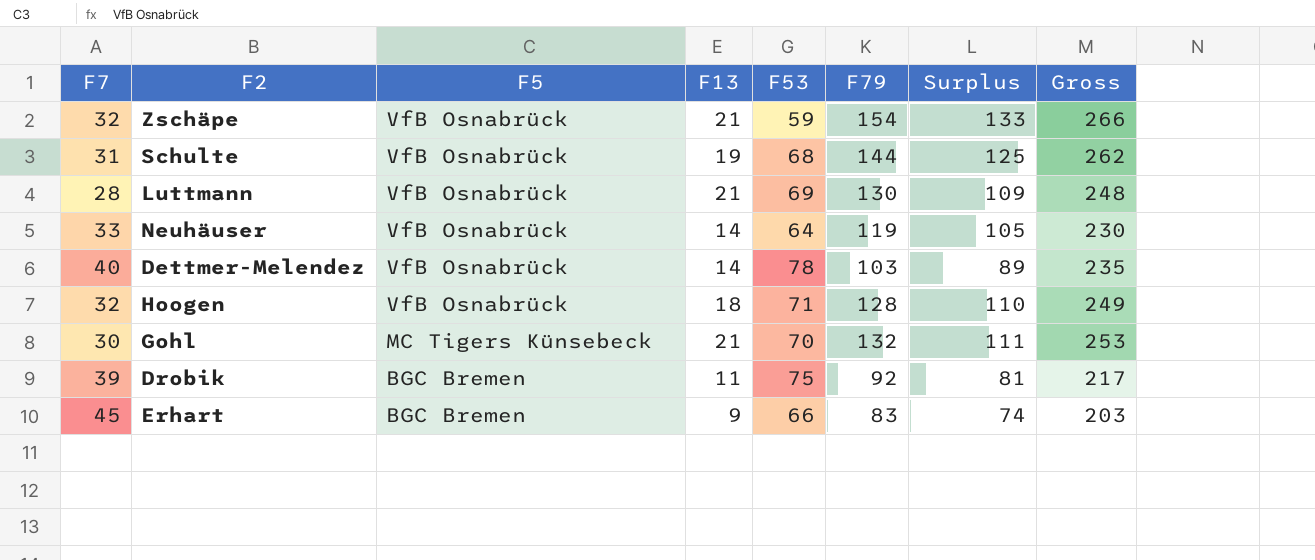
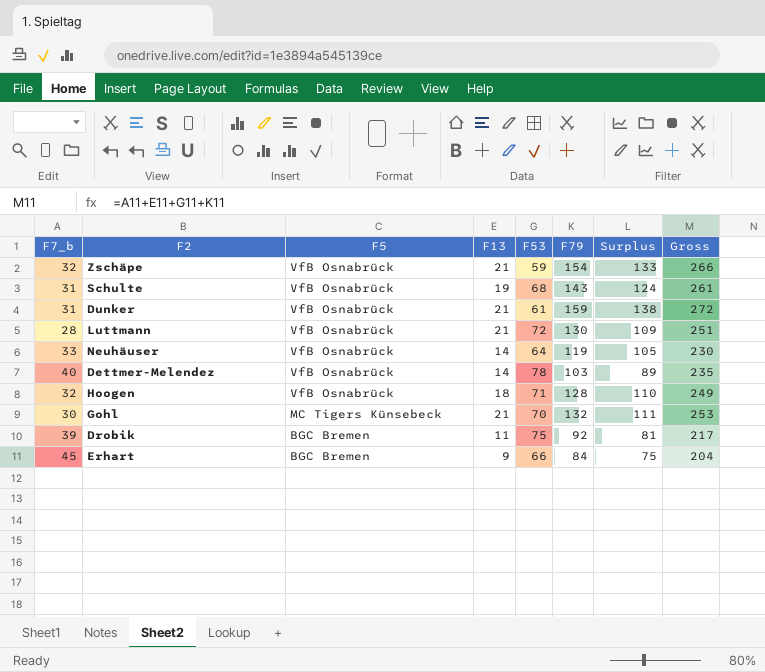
column name: F7 -> F7_b
Schulte | F79: 144 -> 143
Schulte | Surplus: 125 -> 124
Schulte | Gross: 262 -> 261
row Dunker: none -> 31 | VfB Osnabrück | 21 | 61 | 159 | 138 | 272
Luttmann | F53: 69 -> 72
Luttmann | Gross: 248 -> 251
Erhart | F79: 83 -> 84
Erhart | Surplus: 74 -> 75
Erhart | Gross: 203 -> 204

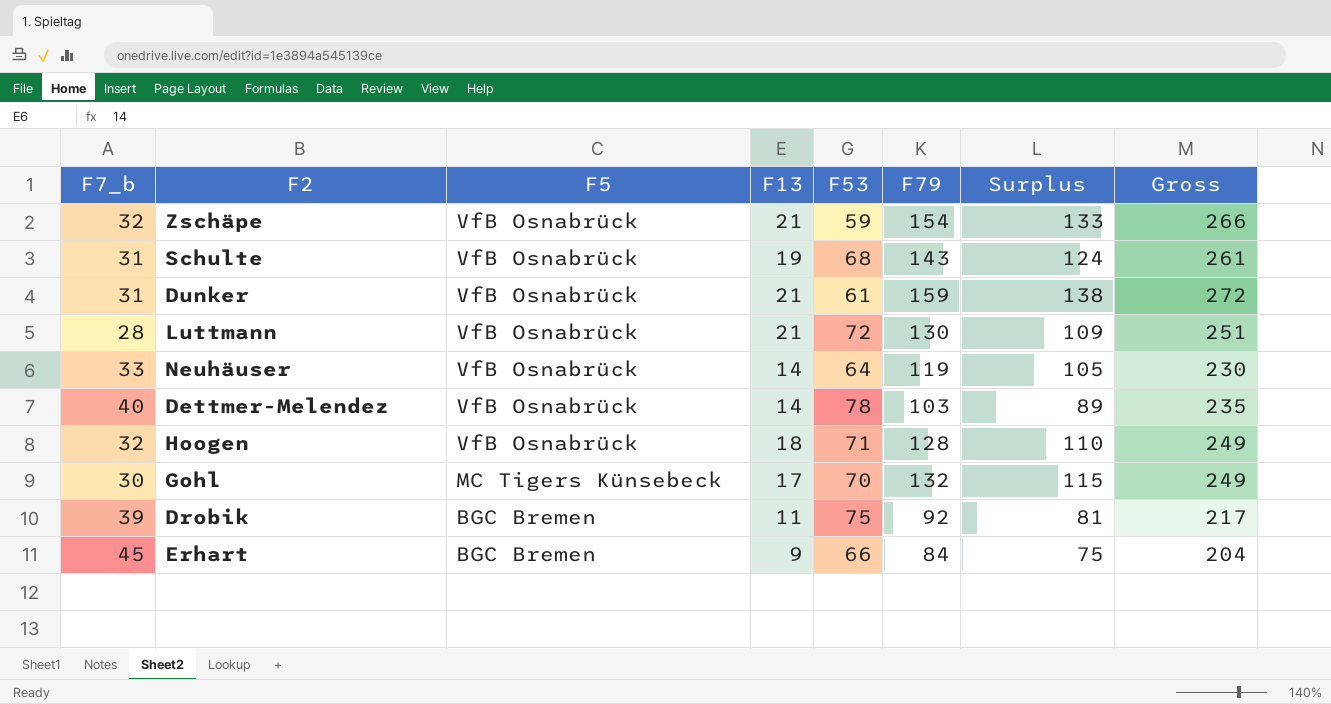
Gohl | F13: 21 -> 17
Gohl | Surplus: 111 -> 115
Gohl | Gross: 253 -> 249

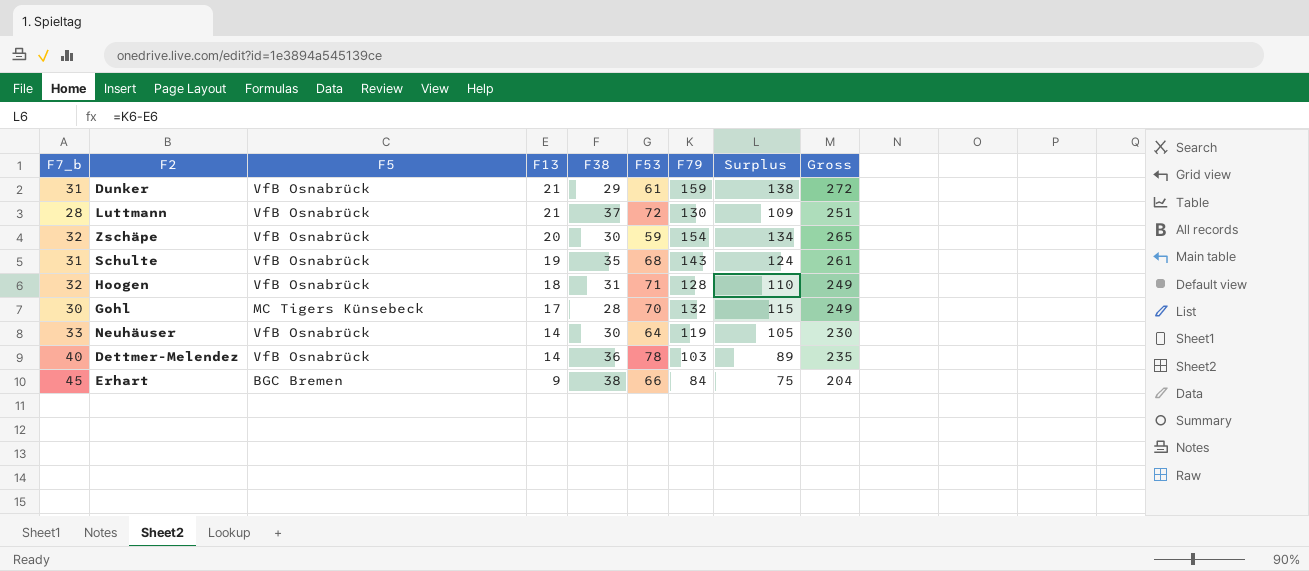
row order: F5 descending -> F13 descending
column F38 | position: none -> 5
row Drobik: 39 | BGC Bremen | 11 | 75 | 92 | 81 | 217 -> none
Zschäpe | F13: 21 -> 20
Zschäpe | Surplus: 133 -> 134
Zschäpe | Gross: 266 -> 265

